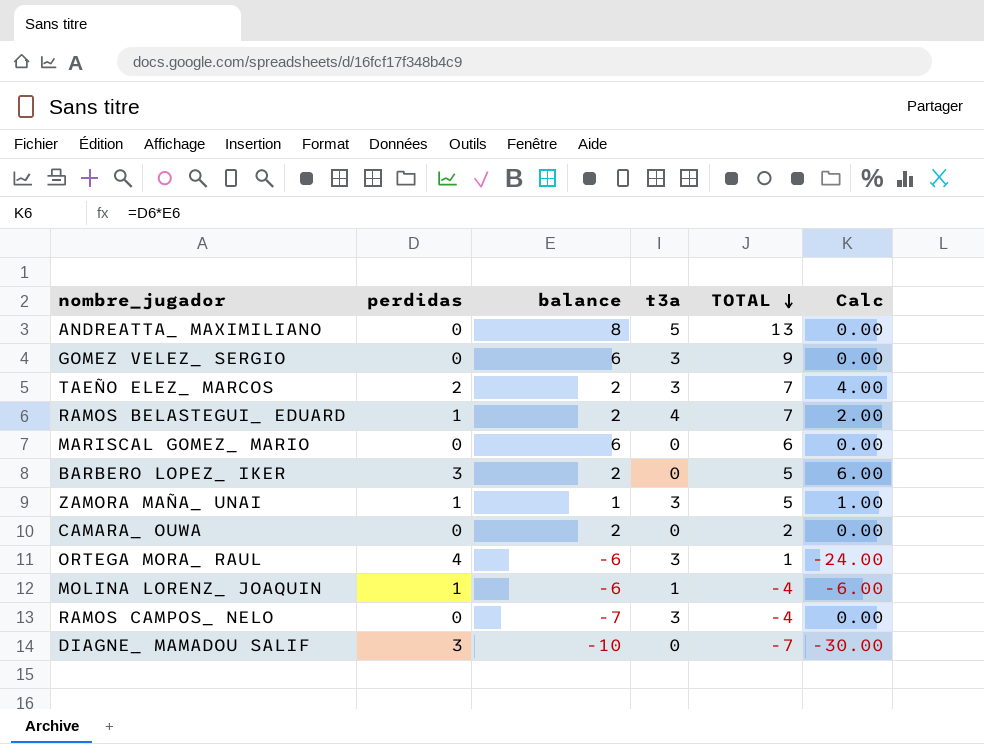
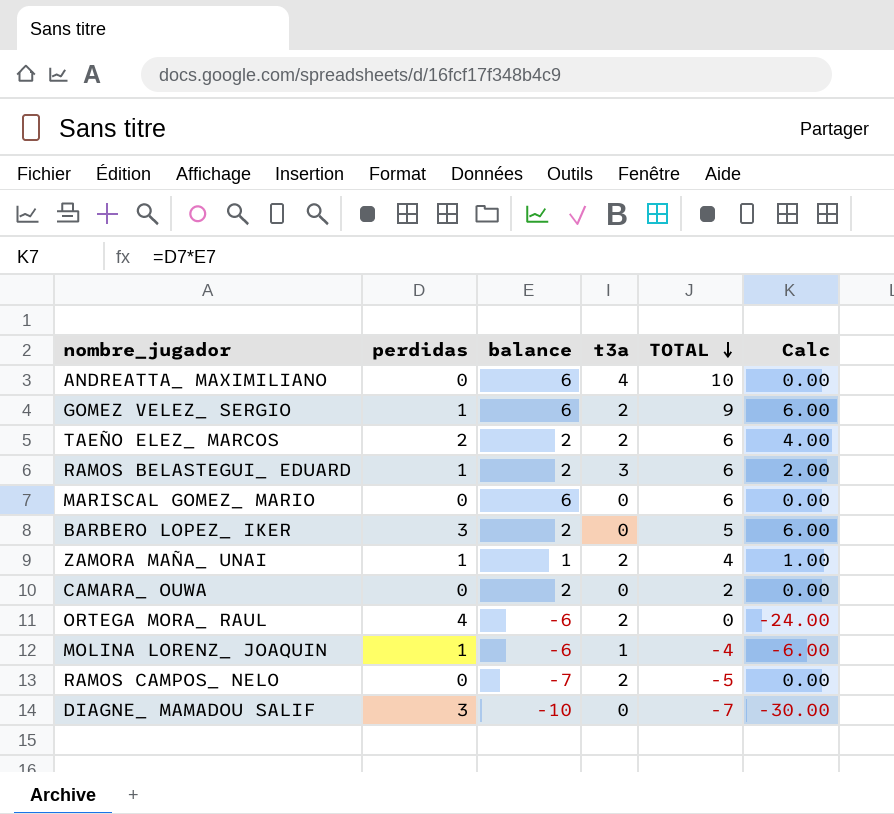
ANDREATTA_ MAXIMILIANO | balance: 8 -> 6
ANDREATTA_ MAXIMILIANO | t3a: 5 -> 4
ANDREATTA_ MAXIMILIANO | TOTAL: 13 -> 10
GOMEZ VELEZ_ SERGIO | perdidas: 0 -> 1
GOMEZ VELEZ_ SERGIO | t3a: 3 -> 2
GOMEZ VELEZ_ SERGIO | Calc: 0.00 -> 6.00
TAEÑO ELEZ_ MARCOS | t3a: 3 -> 2
TAEÑO ELEZ_ MARCOS | TOTAL: 7 -> 6
RAMOS BELASTEGUI_ EDUARD | t3a: 4 -> 3
RAMOS BELASTEGUI_ EDUARD | TOTAL: 7 -> 6
ZAMORA MAÑA_ UNAI | t3a: 3 -> 2
ZAMORA MAÑA_ UNAI | TOTAL: 5 -> 4
ORTEGA MORA_ RAUL | t3a: 3 -> 2
ORTEGA MORA_ RAUL | TOTAL: 1 -> 0
RAMOS CAMPOS_ NELO | t3a: 3 -> 2
RAMOS CAMPOS_ NELO | TOTAL: -4 -> -5

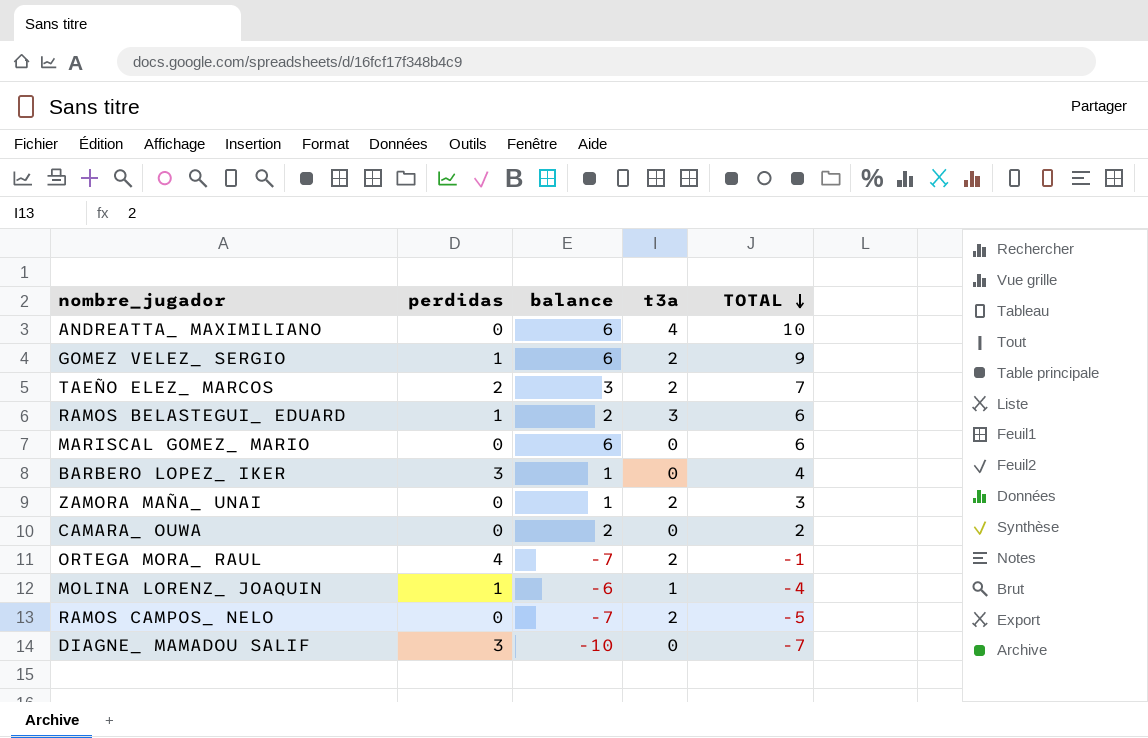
column Calc | formula: [perdidas] * [balance] -> none
TAEÑO ELEZ_ MARCOS | balance: 2 -> 3
TAEÑO ELEZ_ MARCOS | TOTAL: 6 -> 7
BARBERO LOPEZ_ IKER | balance: 2 -> 1
BARBERO LOPEZ_ IKER | TOTAL: 5 -> 4
ZAMORA MAÑA_ UNAI | perdidas: 1 -> 0
ZAMORA MAÑA_ UNAI | TOTAL: 4 -> 3
ORTEGA MORA_ RAUL | balance: -6 -> -7
ORTEGA MORA_ RAUL | TOTAL: 0 -> -1

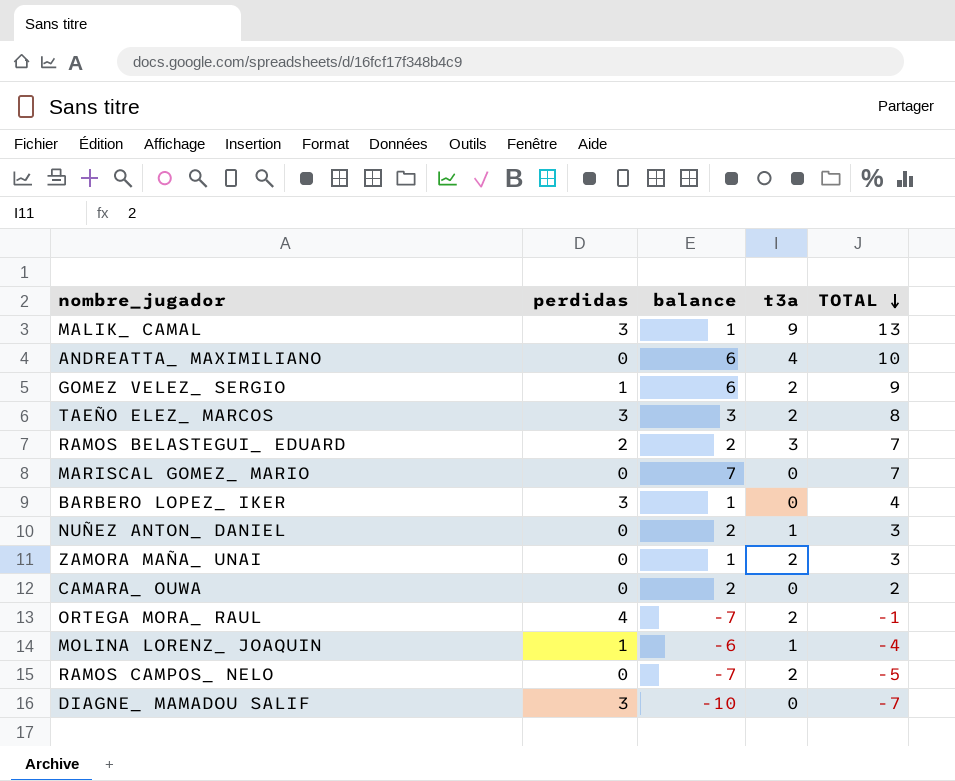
row MALIK_ CAMAL: none -> 3 | 1 | 9 | 13
TAEÑO ELEZ_ MARCOS | perdidas: 2 -> 3
TAEÑO ELEZ_ MARCOS | TOTAL: 7 -> 8
RAMOS BELASTEGUI_ EDUARD | perdidas: 1 -> 2
RAMOS BELASTEGUI_ EDUARD | TOTAL: 6 -> 7
MARISCAL GOMEZ_ MARIO | balance: 6 -> 7
MARISCAL GOMEZ_ MARIO | TOTAL: 6 -> 7
row NUÑEZ ANTON_ DANIEL: none -> 0 | 2 | 1 | 3

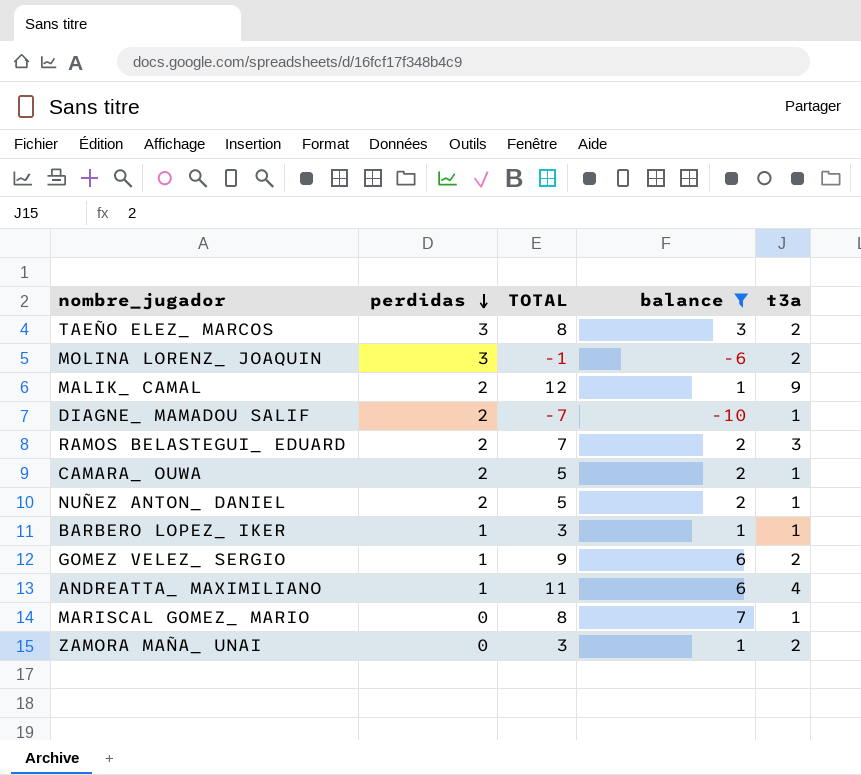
filter: none -> balance != -7
row order: TOTAL descending -> perdidas descending
column TOTAL | position: 5 -> 3
MOLINA LORENZ_ JOAQUIN | perdidas: 1 -> 3
MOLINA LORENZ_ JOAQUIN | TOTAL: -4 -> -1
MOLINA LORENZ_ JOAQUIN | t3a: 1 -> 2
MALIK_ CAMAL | perdidas: 3 -> 2
MALIK_ CAMAL | TOTAL: 13 -> 12
DIAGNE_ MAMADOU SALIF | perdidas: 3 -> 2
DIAGNE_ MAMADOU SALIF | t3a: 0 -> 1
CAMARA_ OUWA | perdidas: 0 -> 2
CAMARA_ OUWA | TOTAL: 2 -> 5
CAMARA_ OUWA | t3a: 0 -> 1
NUÑEZ ANTON_ DANIEL | perdidas: 0 -> 2
NUÑEZ ANTON_ DANIEL | TOTAL: 3 -> 5
BARBERO LOPEZ_ IKER | perdidas: 3 -> 1
BARBERO LOPEZ_ IKER | TOTAL: 4 -> 3
BARBERO LOPEZ_ IKER | t3a: 0 -> 1
ANDREATTA_ MAXIMILIANO | perdidas: 0 -> 1
ANDREATTA_ MAXIMILIANO | TOTAL: 10 -> 11
MARISCAL GOMEZ_ MARIO | TOTAL: 7 -> 8
MARISCAL GOMEZ_ MARIO | t3a: 0 -> 1

